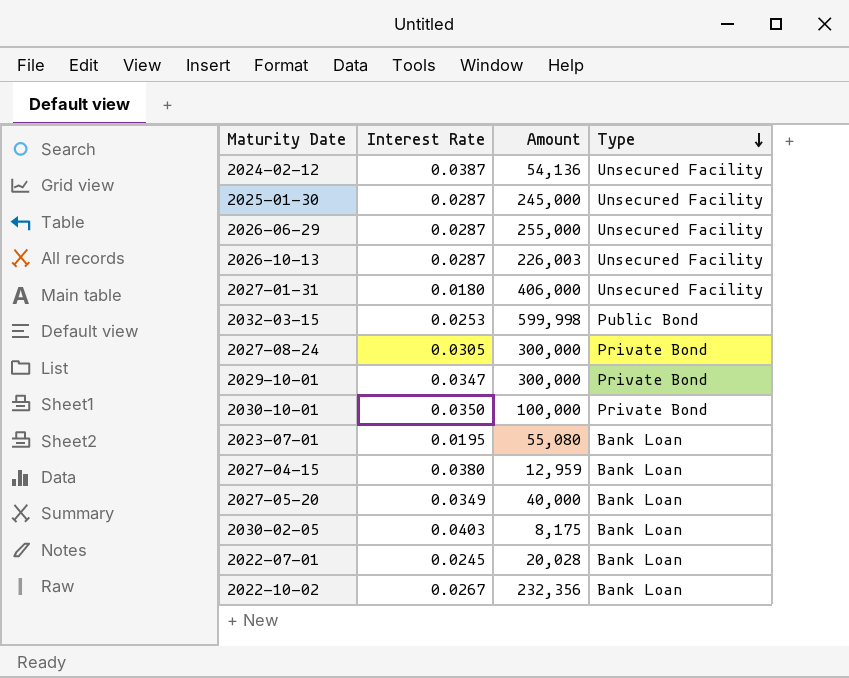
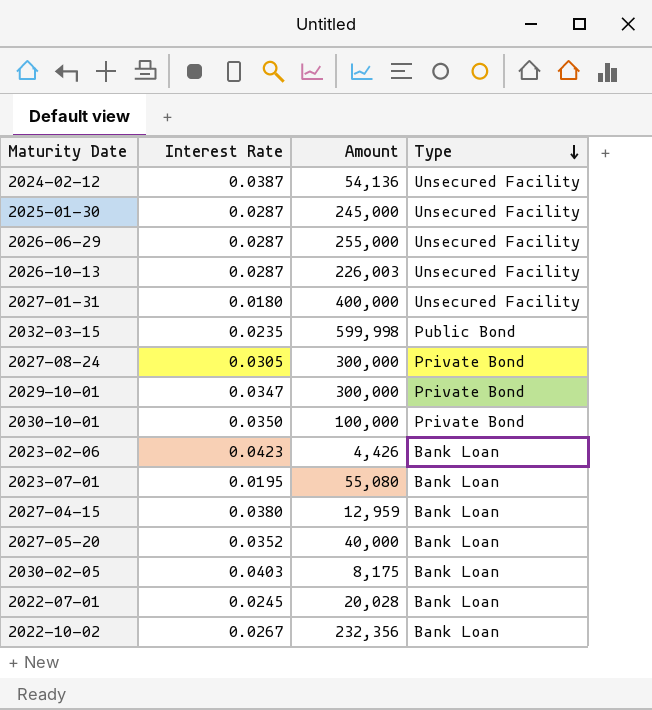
2027-01-31 | Amount: 406,000 -> 400,000
2032-03-15 | Interest Rate: 0.0253 -> 0.0235
row 2023-02-06: none -> 0.0423 | 4,426 | Bank Loan
2027-05-20 | Interest Rate: 0.0349 -> 0.0352

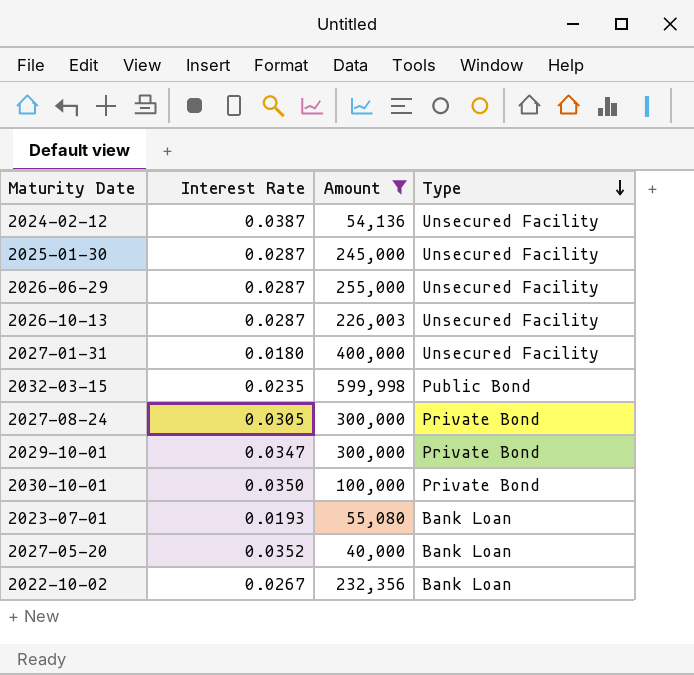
filter: none -> Amount >= 40,000
2023-07-01 | Interest Rate: 0.0195 -> 0.0193

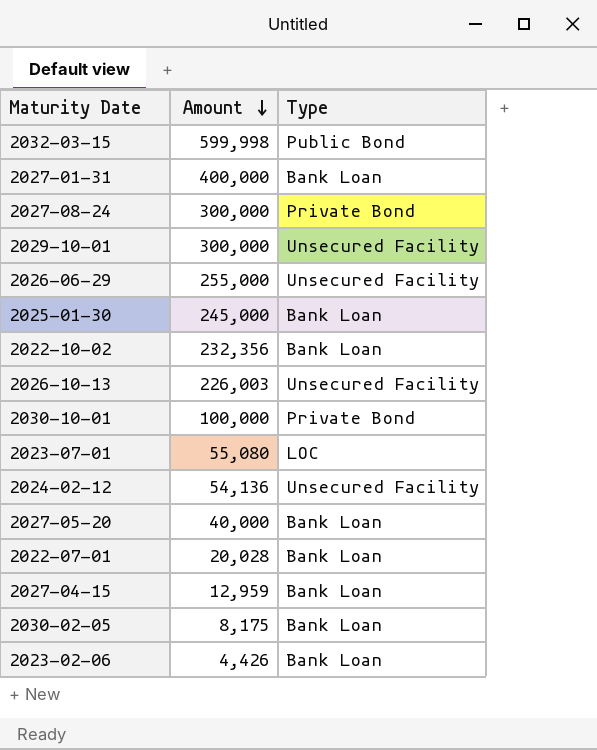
filter: Amount >= 40,000 -> none
row order: Type descending -> Amount descending
column Interest Rate | position: 2 -> none
2027-01-31 | Type: Unsecured Facility -> Bank Loan
2029-10-01 | Type: Private Bond -> Unsecured Facility
2025-01-30 | Type: Unsecured Facility -> Bank Loan
2023-07-01 | Type: Bank Loan -> LOC

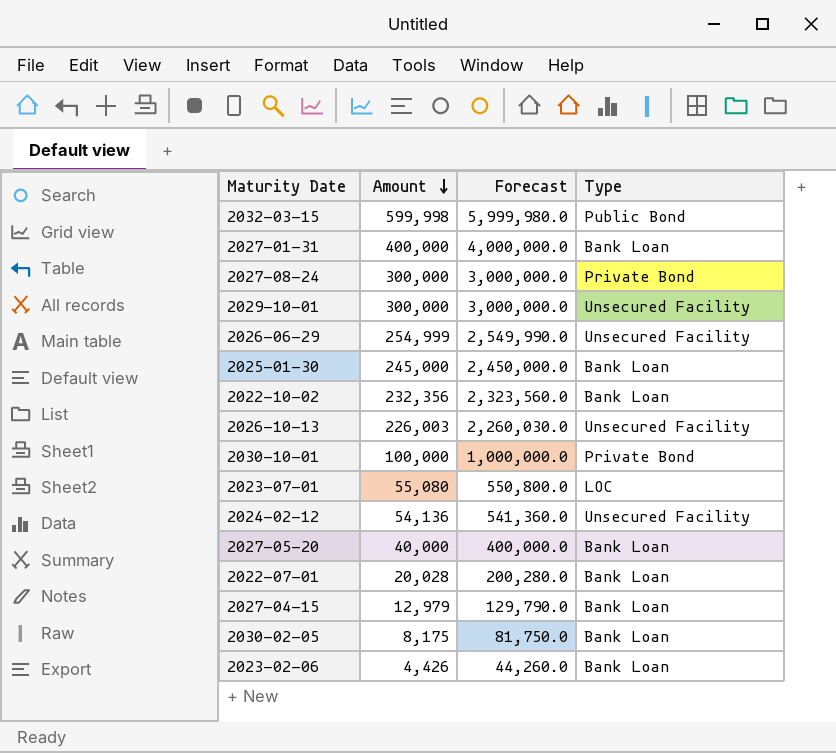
column Forecast | formula: none -> [Amount] * 10
2026-06-29 | Amount: 255,000 -> 254,999
2027-04-15 | Amount: 12,959 -> 12,979

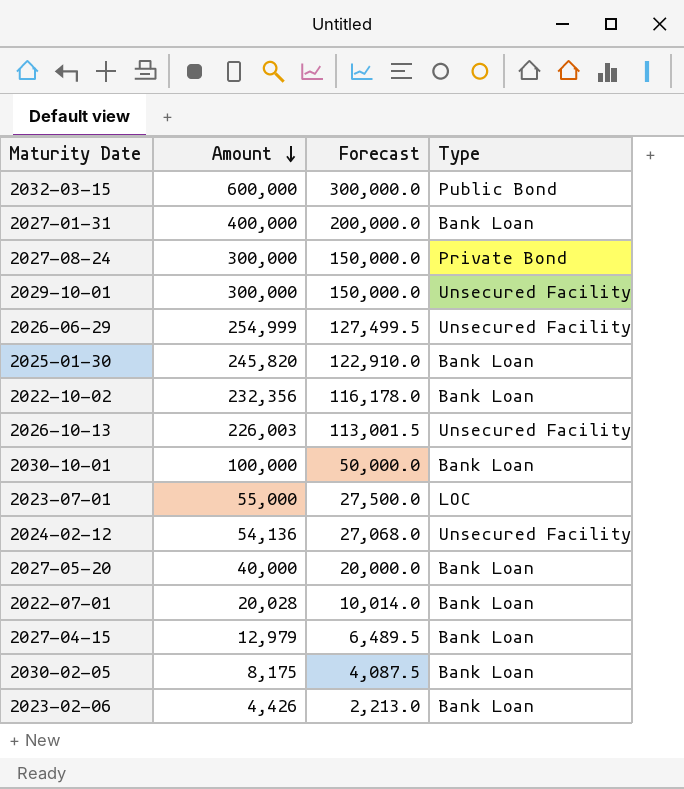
column Forecast | formula: [Amount] * 10 -> [Amount] * 0.5
2032-03-15 | Amount: 599,998 -> 600,000
2025-01-30 | Amount: 245,000 -> 245,820
2030-10-01 | Type: Private Bond -> Bank Loan
2023-07-01 | Amount: 55,080 -> 55,000

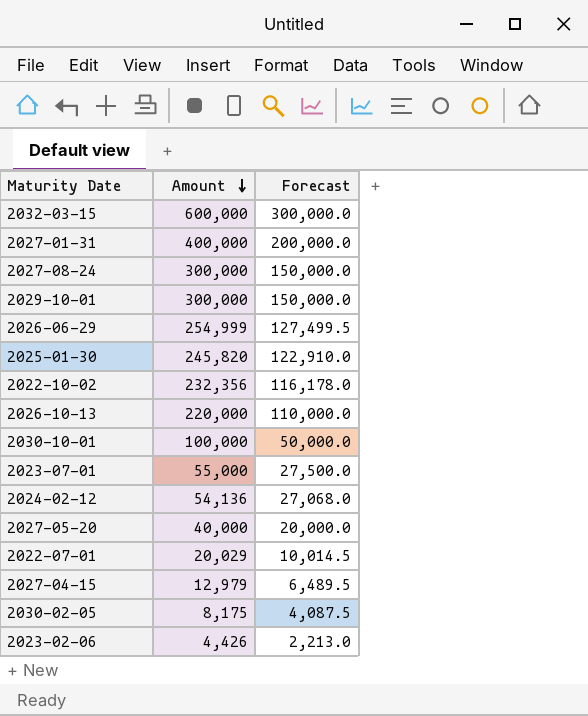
column Type | position: 4 -> none
2026-10-13 | Amount: 226,003 -> 220,000
2026-10-13 | Forecast: 113,001.5 -> 110,000.0
2022-07-01 | Amount: 20,028 -> 20,029
2022-07-01 | Forecast: 10,014.0 -> 10,014.5

